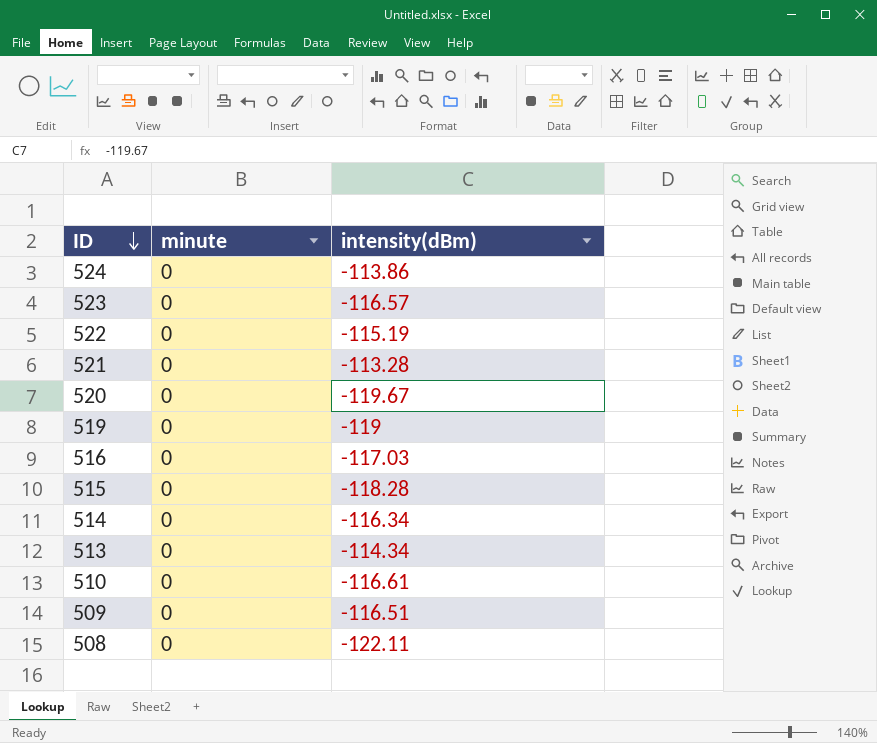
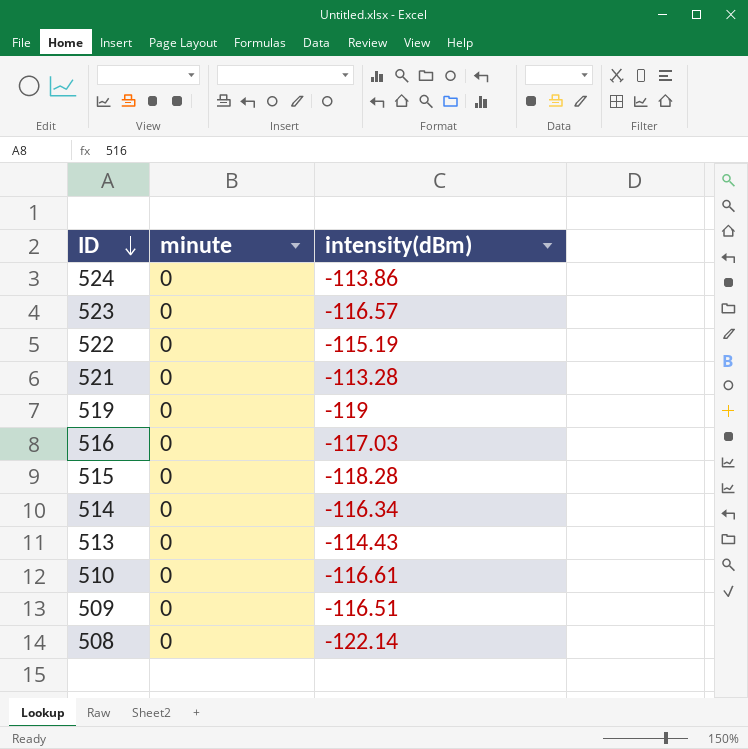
row 520: 0 | -119.67 -> none
513 | intensity(dBm): -114.34 -> -114.43
508 | intensity(dBm): -122.11 -> -122.14

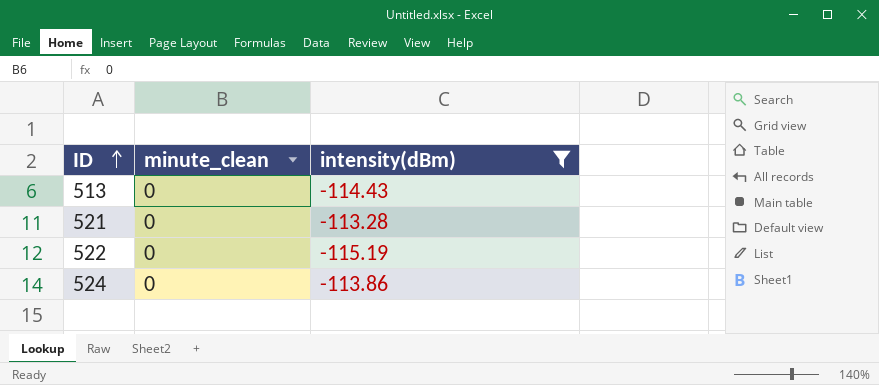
filter: none -> intensity(dBm) >= -115.19
row order: ID descending -> ID ascending
column name: minute -> minute_clean

